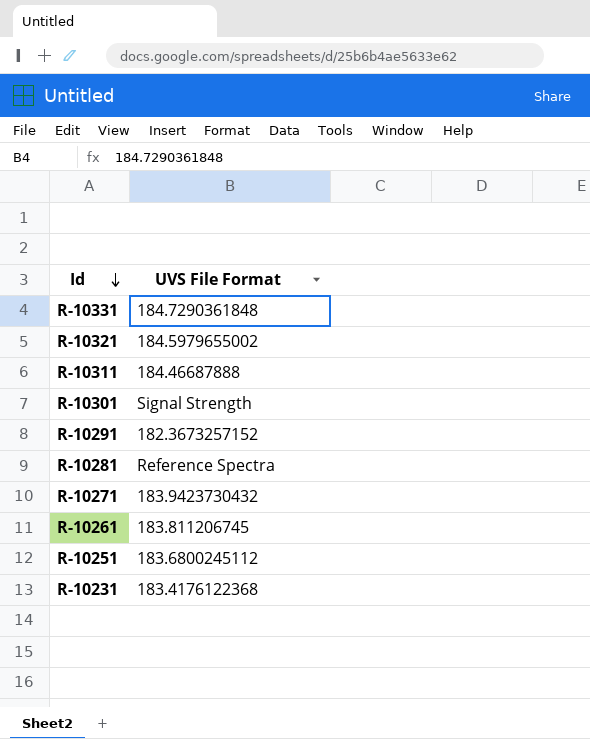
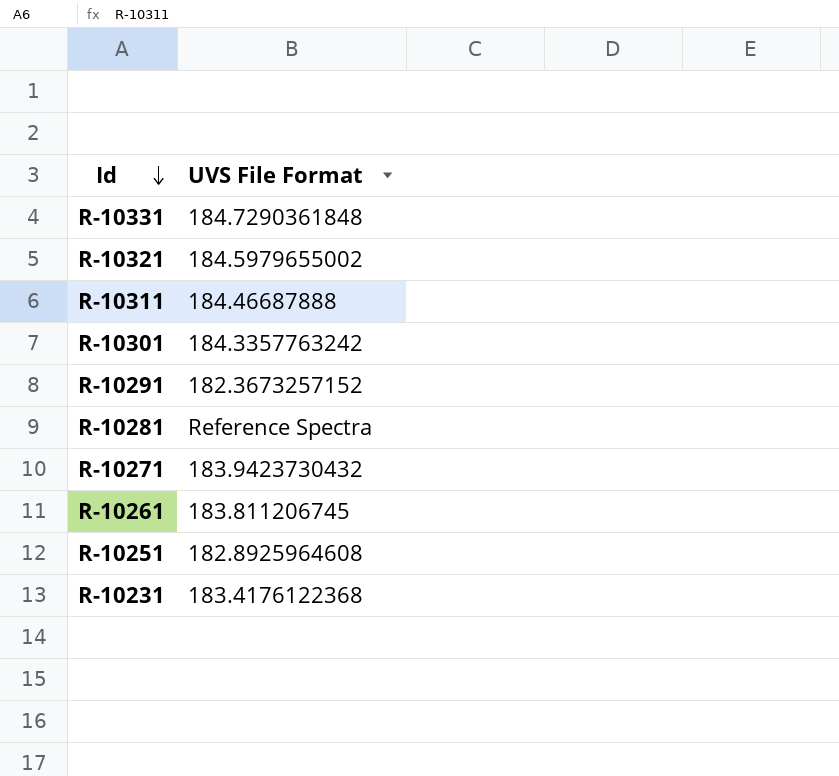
R-10301 | UVS File Format: Signal Strength -> 184.3357763242
R-10251 | UVS File Format: 183.6800245112 -> 182.8925964608

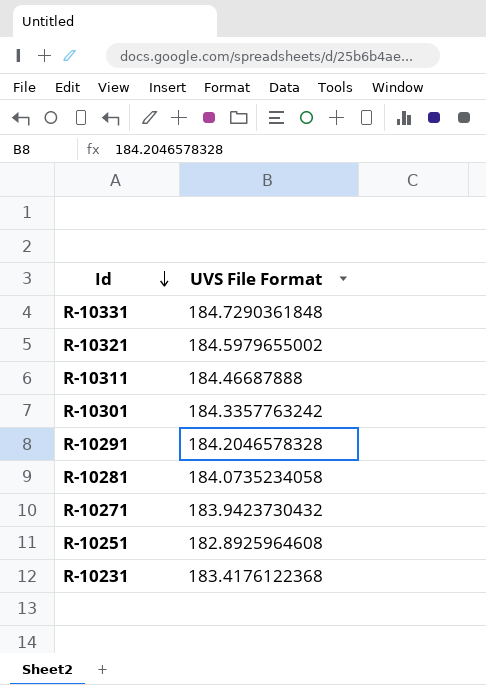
row R-10261: 183.811206745 -> none
R-10291 | UVS File Format: 182.3673257152 -> 184.2046578328
R-10281 | UVS File Format: Reference Spectra -> 184.0735234058

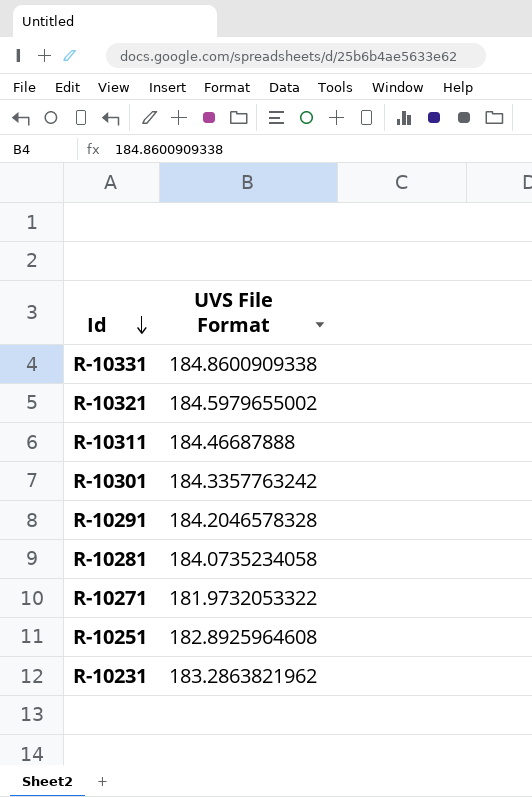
R-10331 | UVS File Format: 184.7290361848 -> 184.8600909338
R-10271 | UVS File Format: 183.9423730432 -> 181.9732053322
R-10231 | UVS File Format: 183.4176122368 -> 183.2863821962

